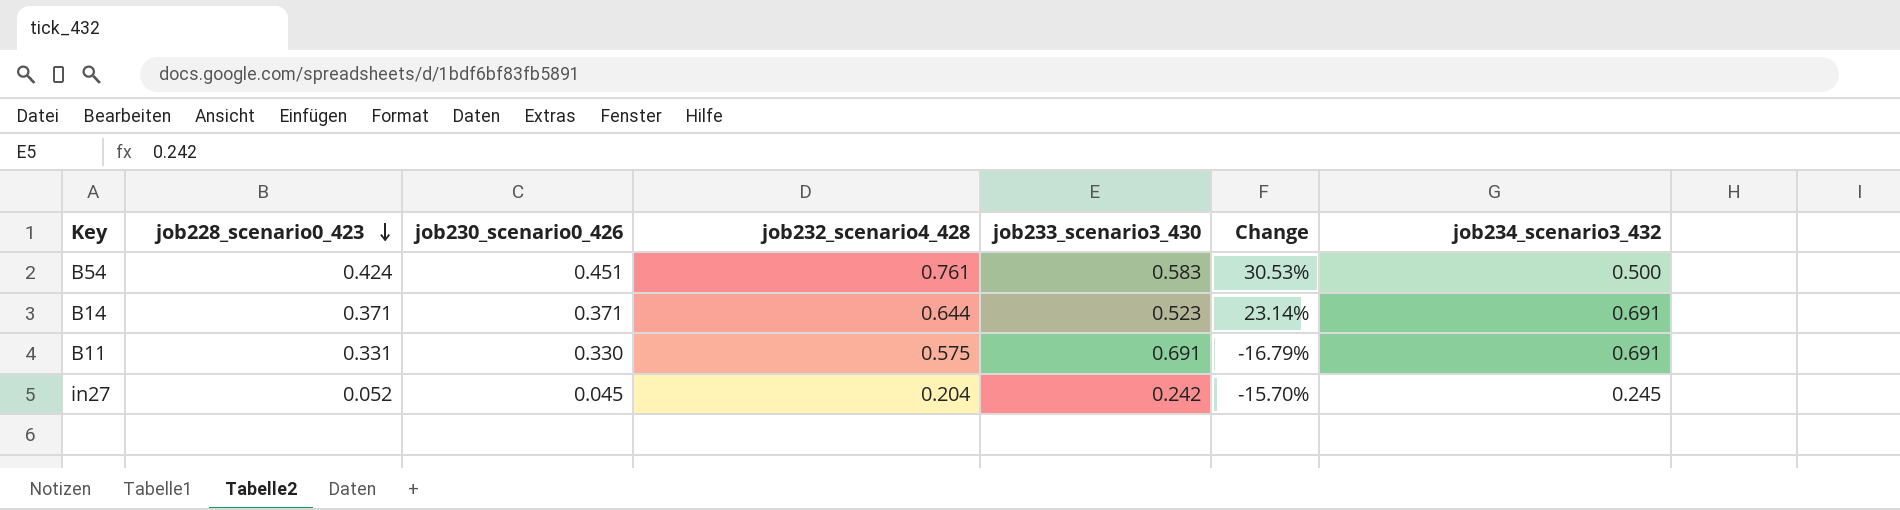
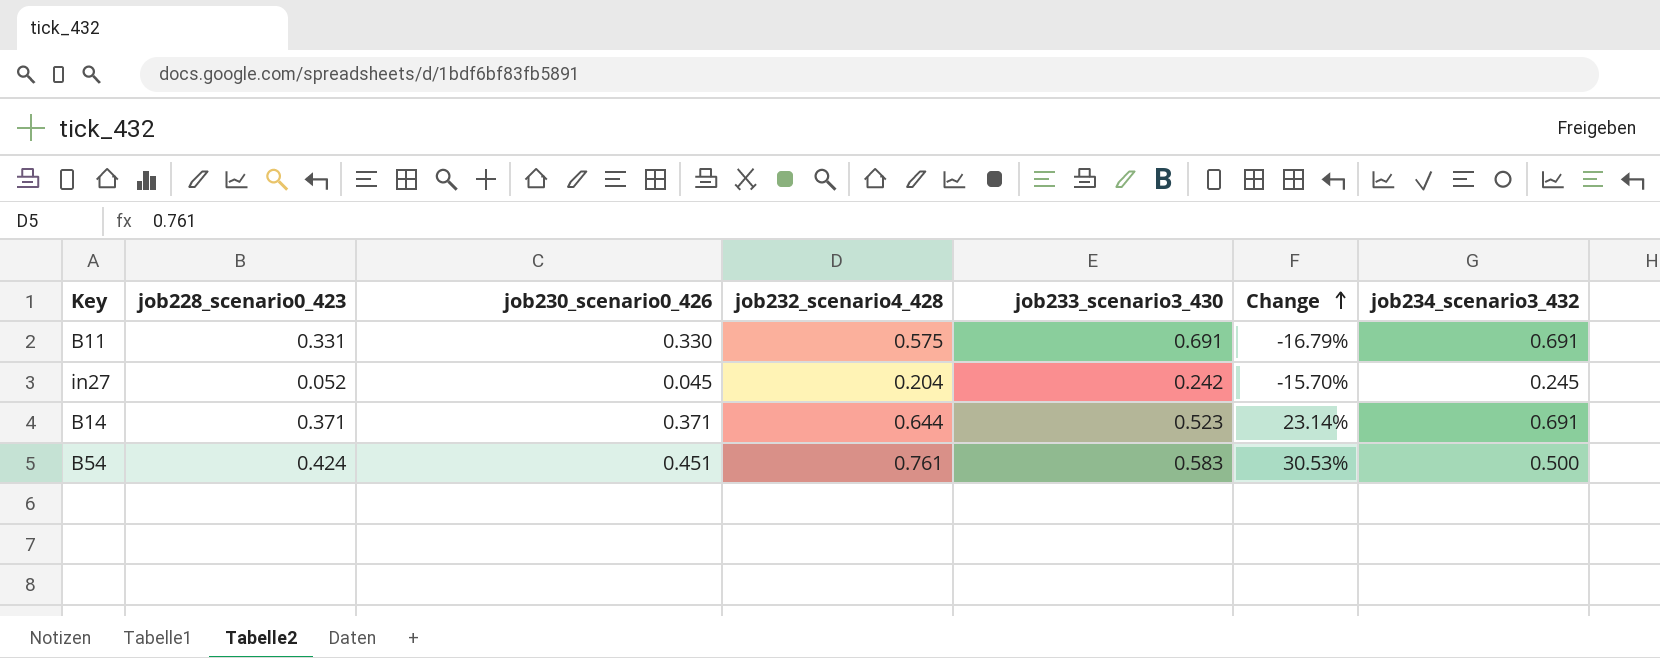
row order: job228_scenario0_423 descending -> Change ascending

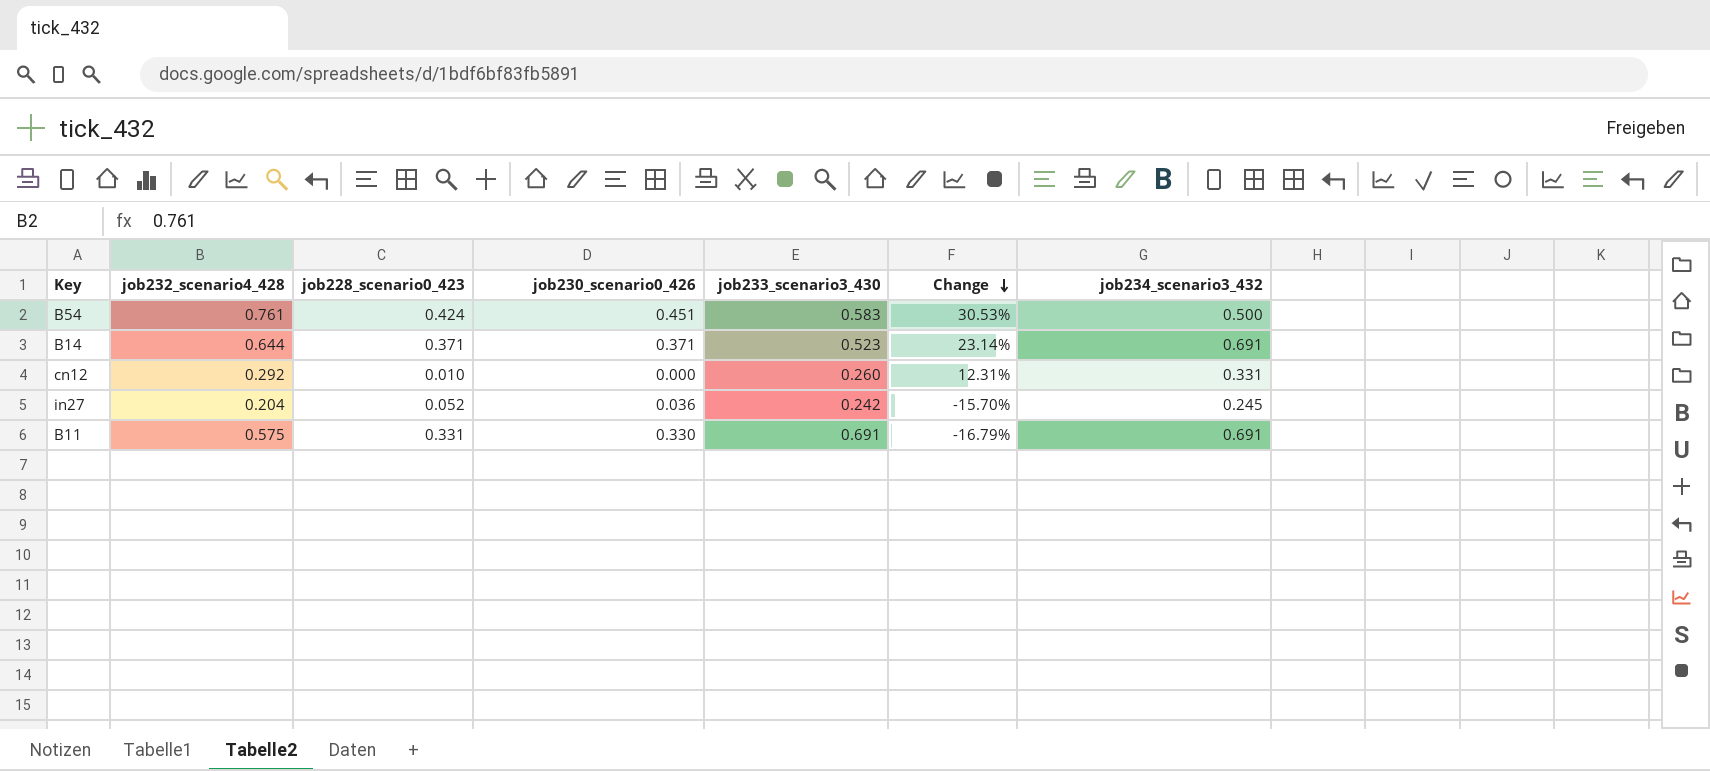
row order: Change ascending -> Change descending
column job232_scenario4_428 | position: 4 -> 2
row cn12: none -> 0.292 | 0.010 | 0.000 | 0.260 | 12.31% | 0.331
in27 | job230_scenario0_426: 0.045 -> 0.036

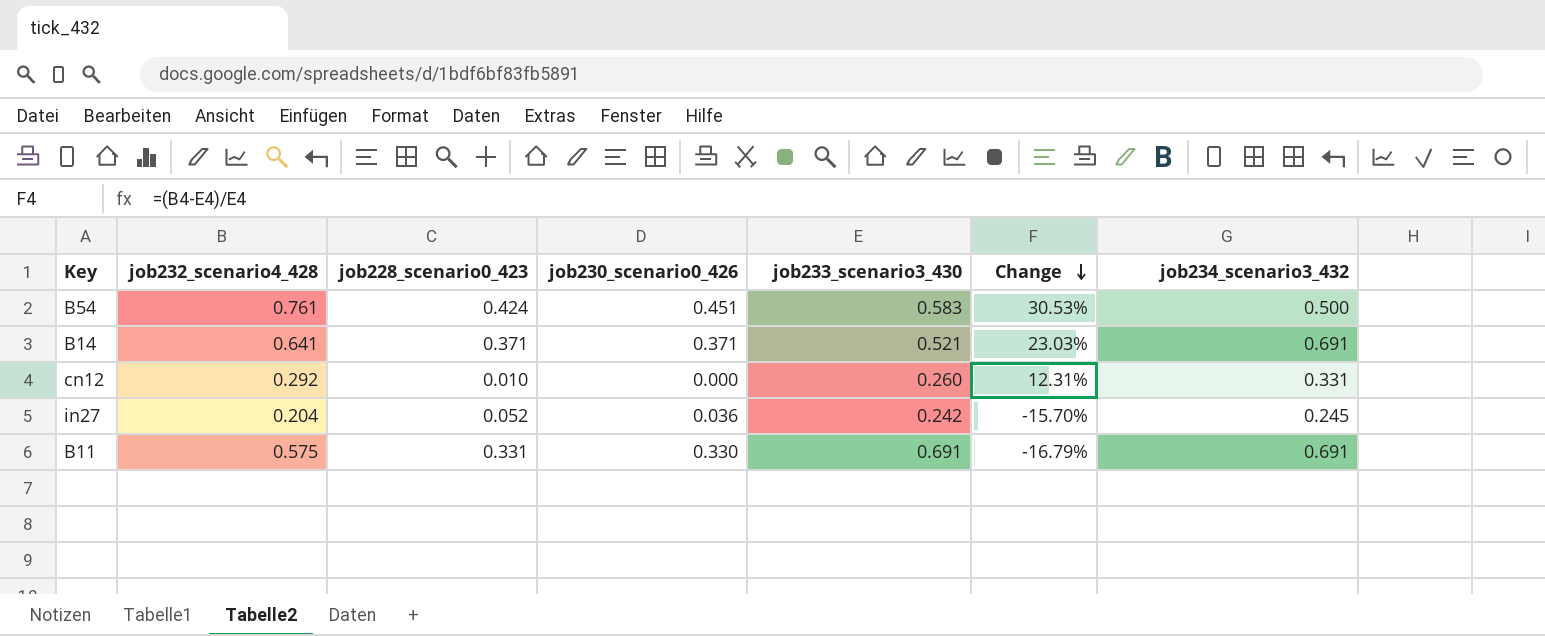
B14 | job232_scenario4_428: 0.644 -> 0.641
B14 | job233_scenario3_430: 0.523 -> 0.521
B14 | Change: 23.14% -> 23.03%

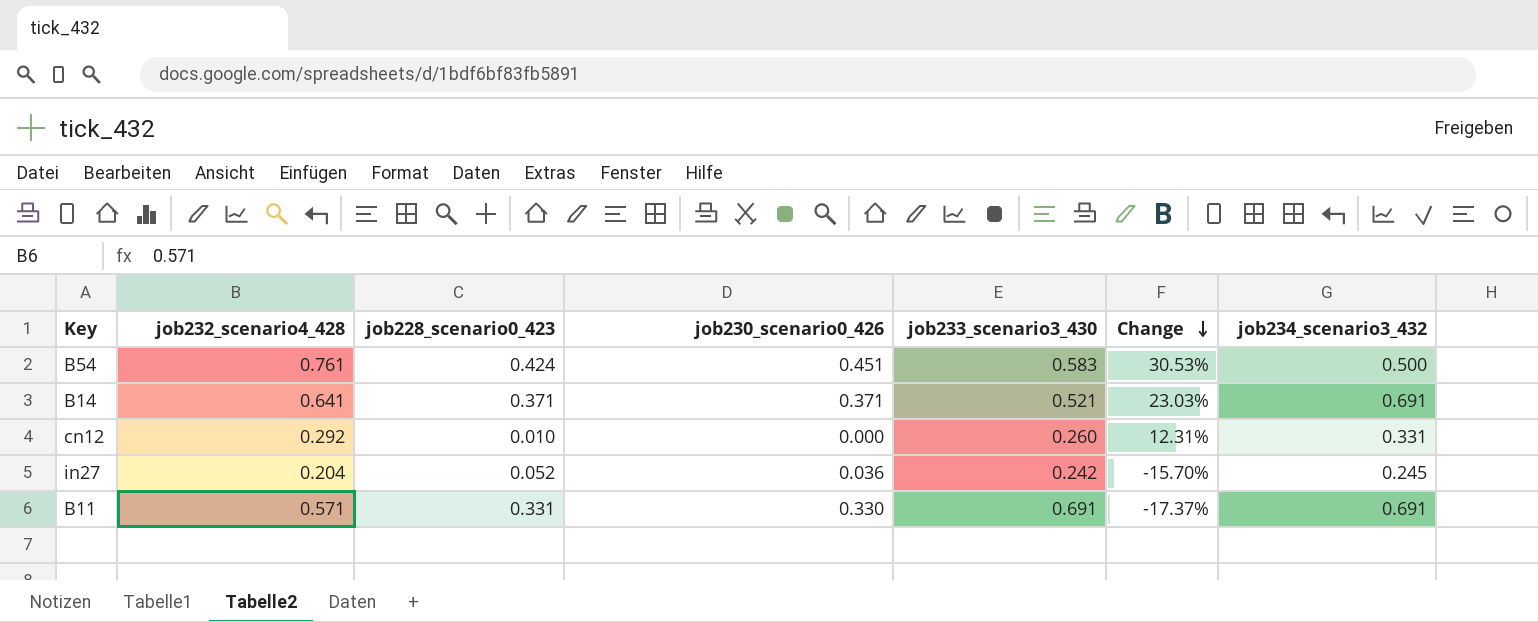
B11 | job232_scenario4_428: 0.575 -> 0.571
B11 | Change: -16.79% -> -17.37%

